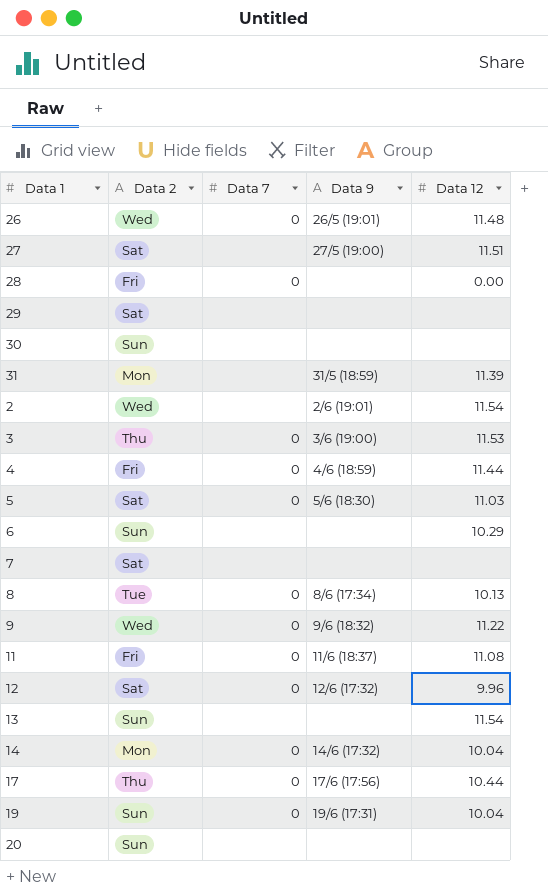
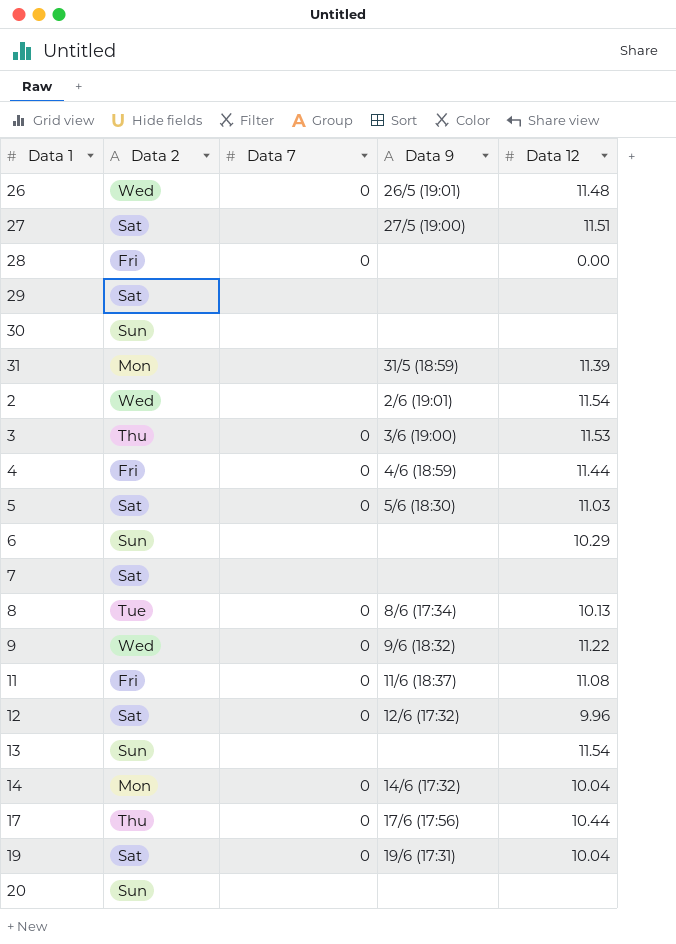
19 | Data 2: Sun -> Sat

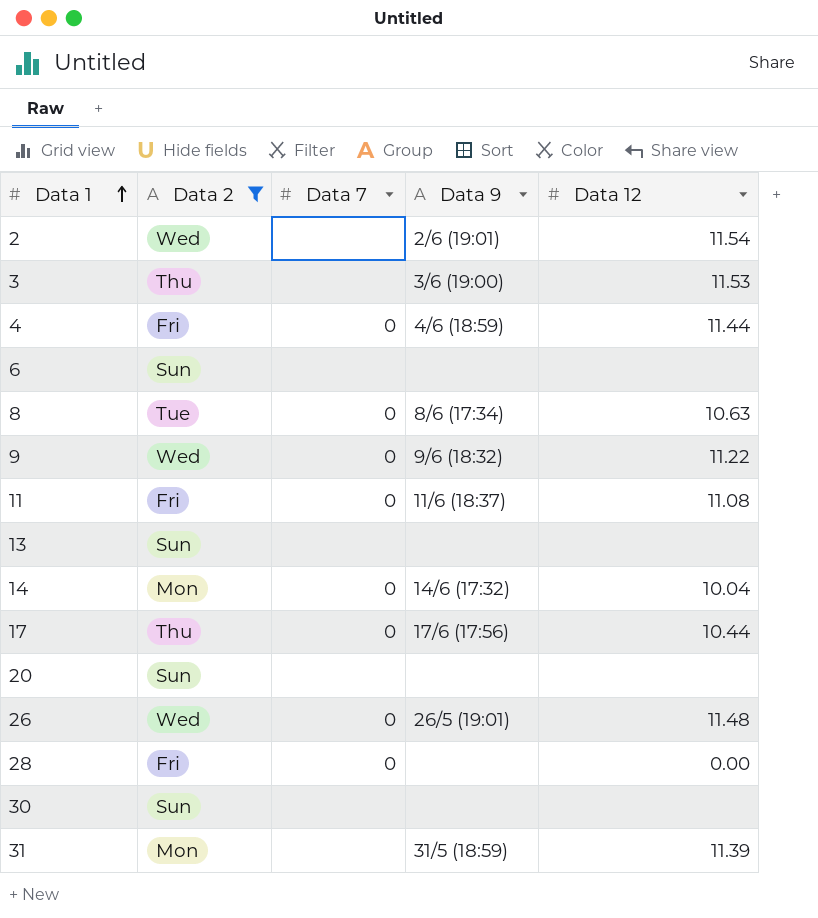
filter: none -> Data 2 != Sat
row order: none -> Data 1 ascending
3 | Data 7: 0 -> none
6 | Data 12: 10.29 -> none
8 | Data 12: 10.13 -> 10.63
13 | Data 12: 11.54 -> none

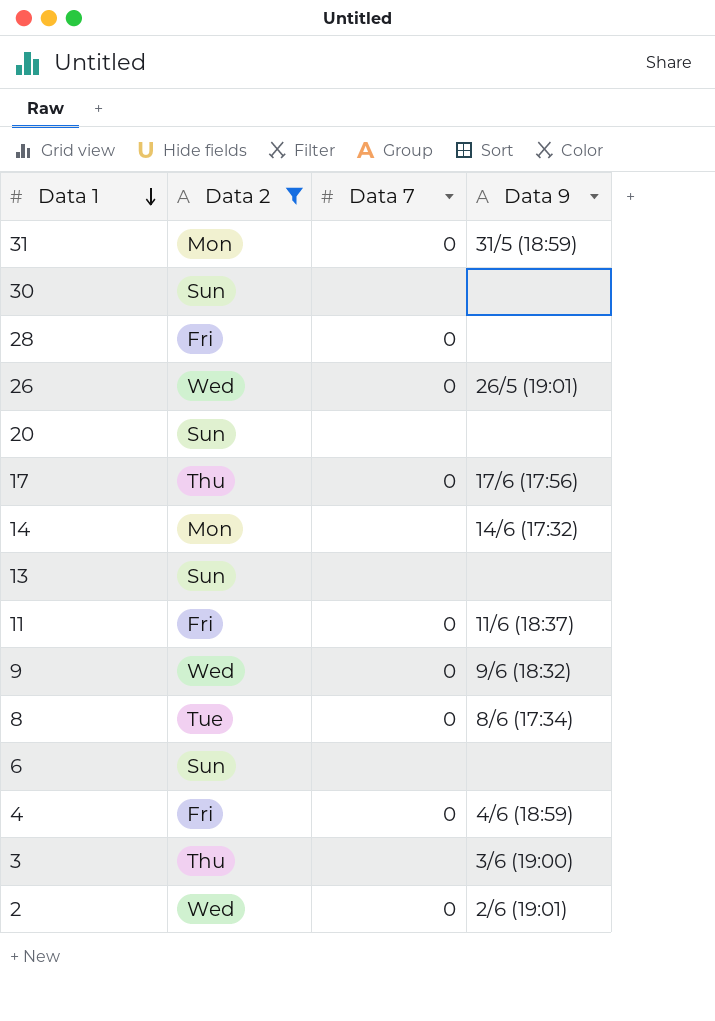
row order: Data 1 ascending -> Data 1 descending
column Data 12 | position: 5 -> none
31 | Data 7: none -> 0
14 | Data 7: 0 -> none
2 | Data 7: none -> 0

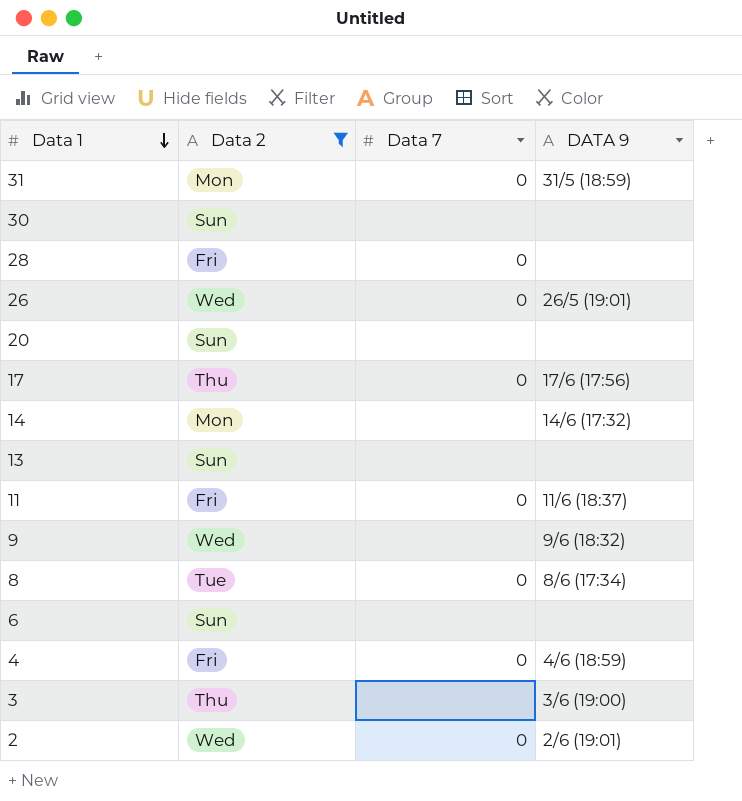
column name: Data 9 -> DATA 9
9 | Data 7: 0 -> none

